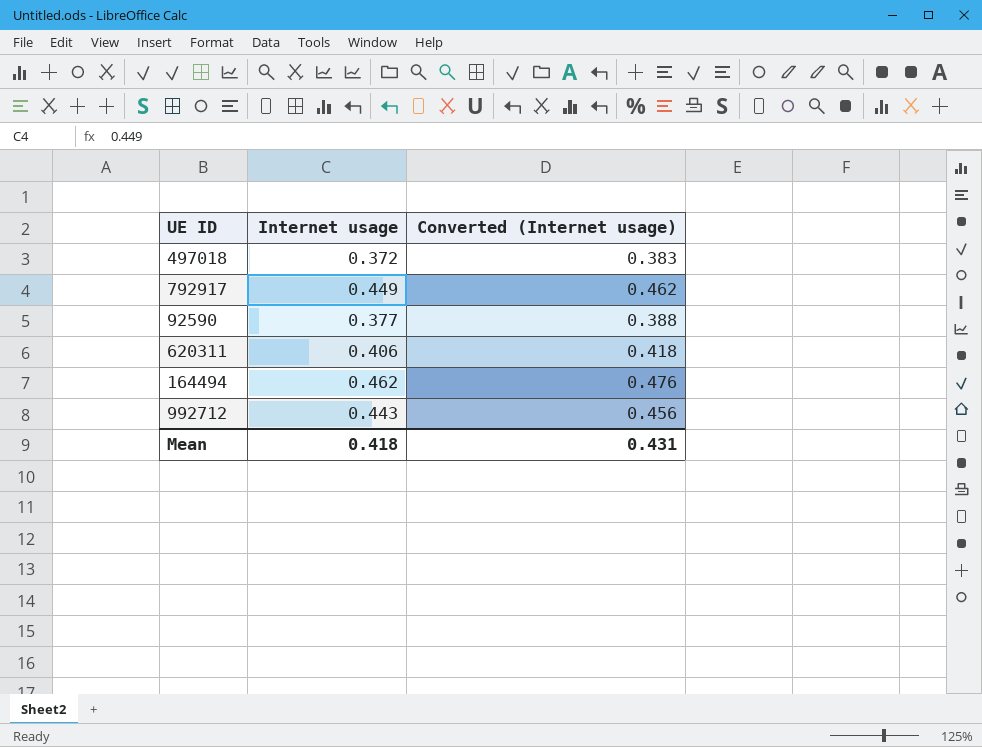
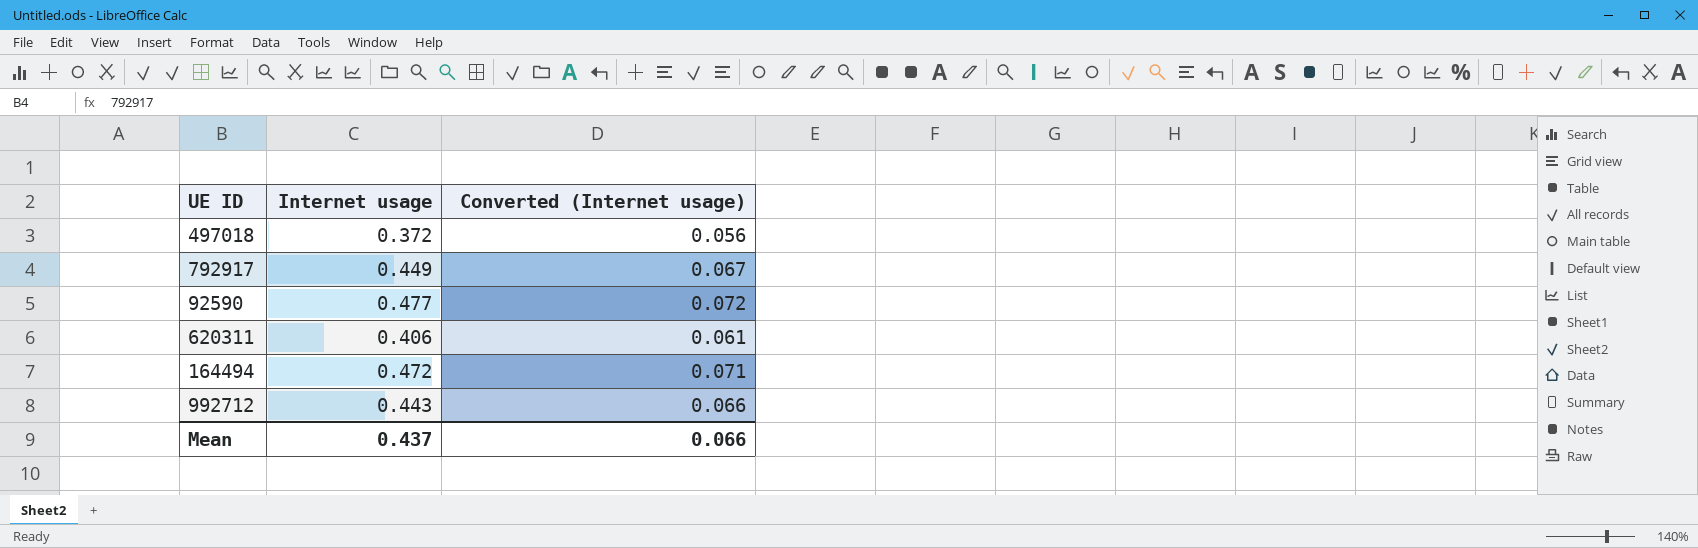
column Converted (Internet usage) | formula: [Internet usage] * 1.03 -> [Internet usage] * 0.15
92590 | Internet usage: 0.377 -> 0.477
164494 | Internet usage: 0.462 -> 0.472
Mean | Internet usage: 0.418 -> 0.437
Mean | Converted (Internet usage): 0.431 -> 0.066

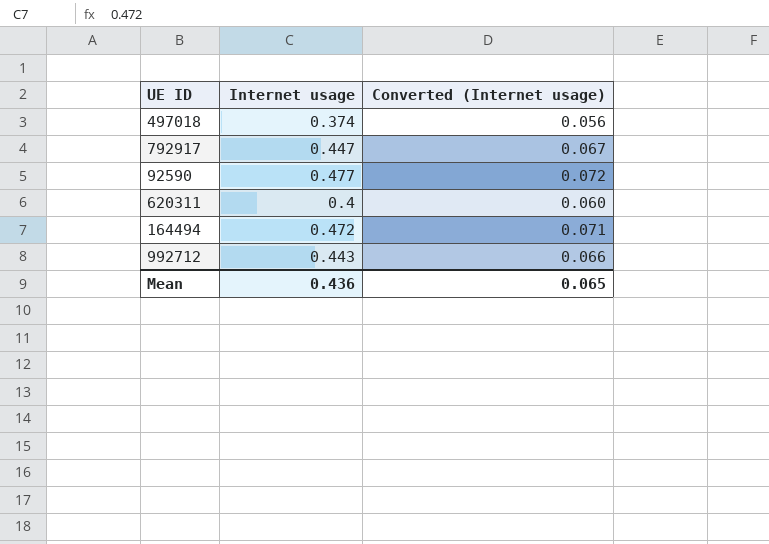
497018 | Internet usage: 0.372 -> 0.374
792917 | Internet usage: 0.449 -> 0.447
620311 | Internet usage: 0.406 -> 0.4
620311 | Converted (Internet usage): 0.061 -> 0.060
Mean | Internet usage: 0.437 -> 0.436
Mean | Converted (Internet usage): 0.066 -> 0.065

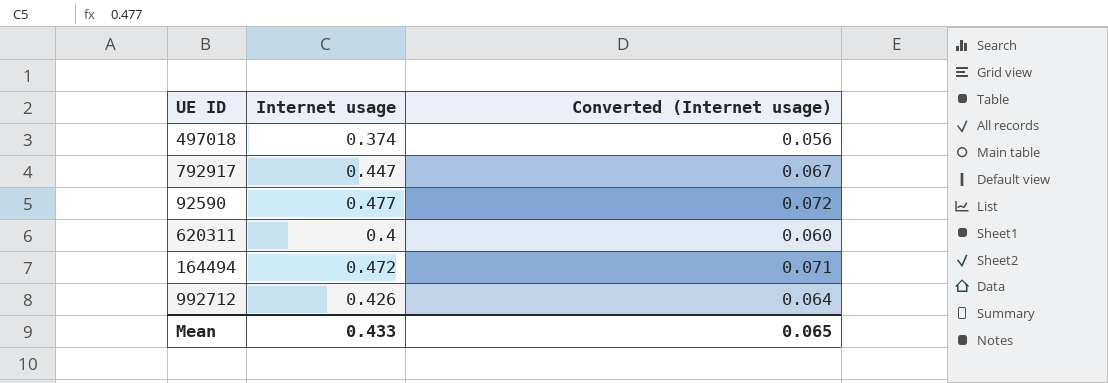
992712 | Internet usage: 0.443 -> 0.426
992712 | Converted (Internet usage): 0.066 -> 0.064
Mean | Internet usage: 0.436 -> 0.433

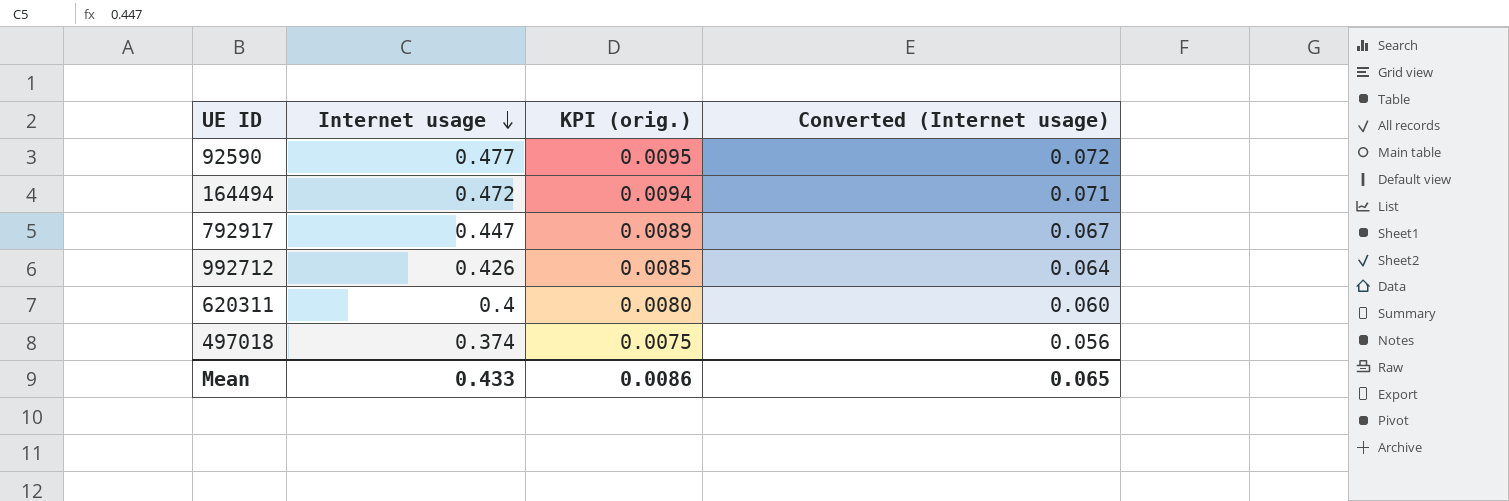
row order: none -> Internet usage descending
column KPI (orig.) | formula: none -> [Internet usage] * 0.02

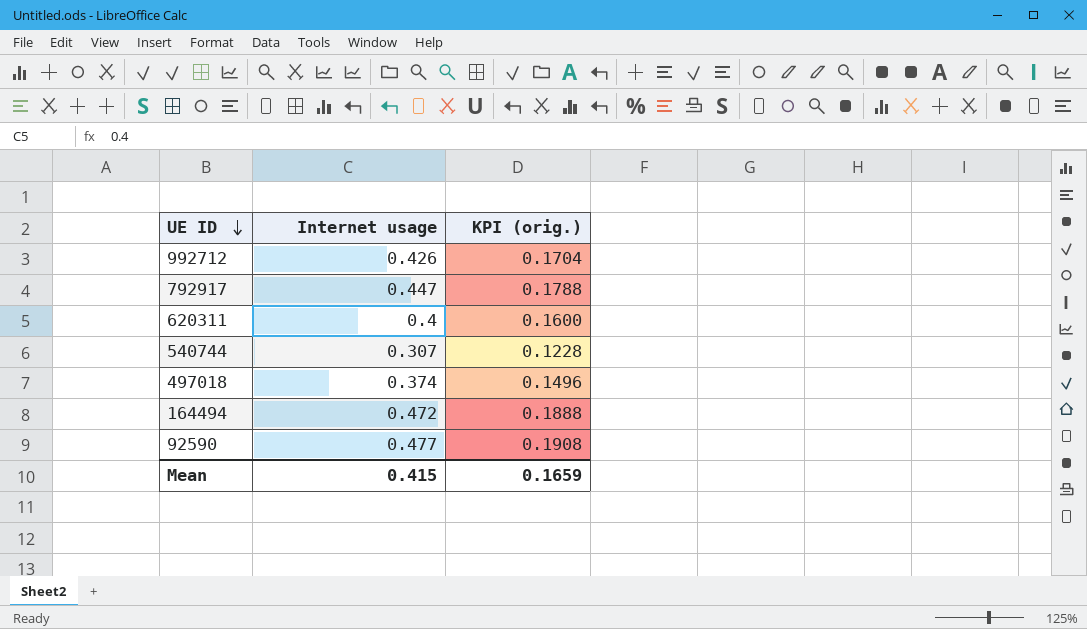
row order: Internet usage descending -> UE ID descending
column Converted (Internet usage) | formula: [Internet usage] * 0.15 -> none
column KPI (orig.) | formula: [Internet usage] * 0.02 -> [Internet usage] * 0.4
row 540744: none -> 0.307 | 0.1228
Mean | Internet usage: 0.433 -> 0.415
Mean | KPI (orig.): 0.0086 -> 0.1659

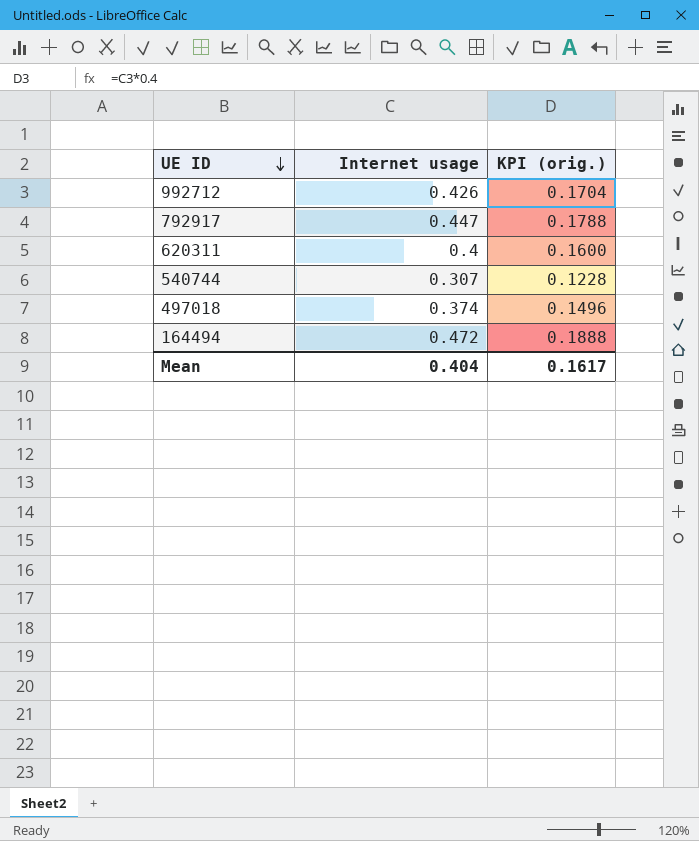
row 92590: 0.477 | 0.1908 -> none
Mean | Internet usage: 0.415 -> 0.404
Mean | KPI (orig.): 0.1659 -> 0.1617

